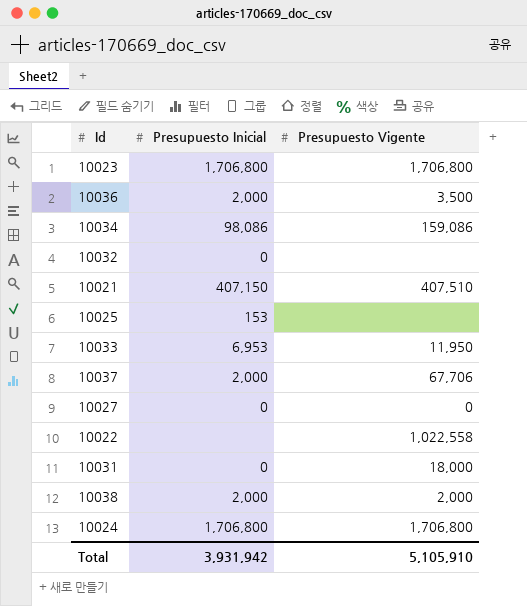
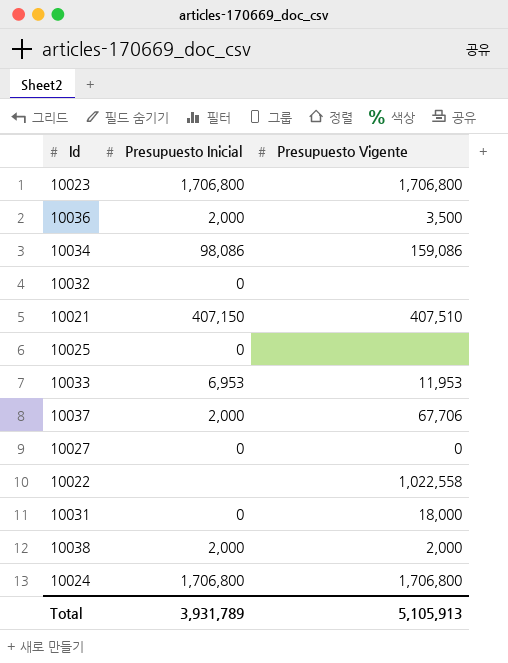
10025 | Presupuesto Inicial: 153 -> 0
10033 | Presupuesto Vigente: 11,950 -> 11,953
Total | Presupuesto Inicial: 3,931,942 -> 3,931,789
Total | Presupuesto Vigente: 5,105,910 -> 5,105,913

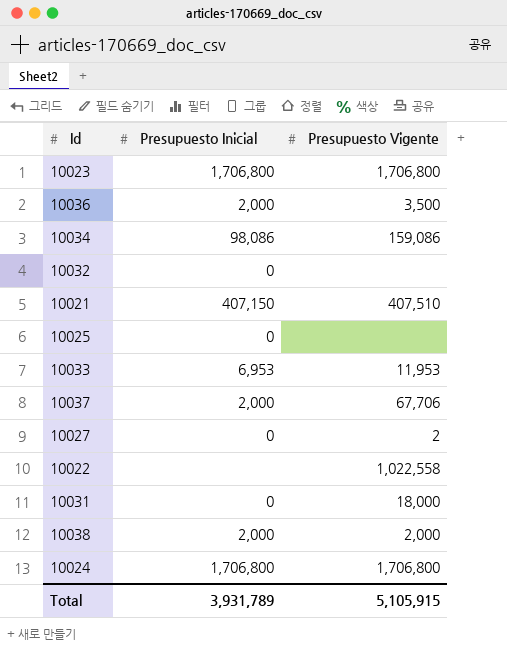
10027 | Presupuesto Vigente: 0 -> 2
Total | Presupuesto Vigente: 5,105,913 -> 5,105,915

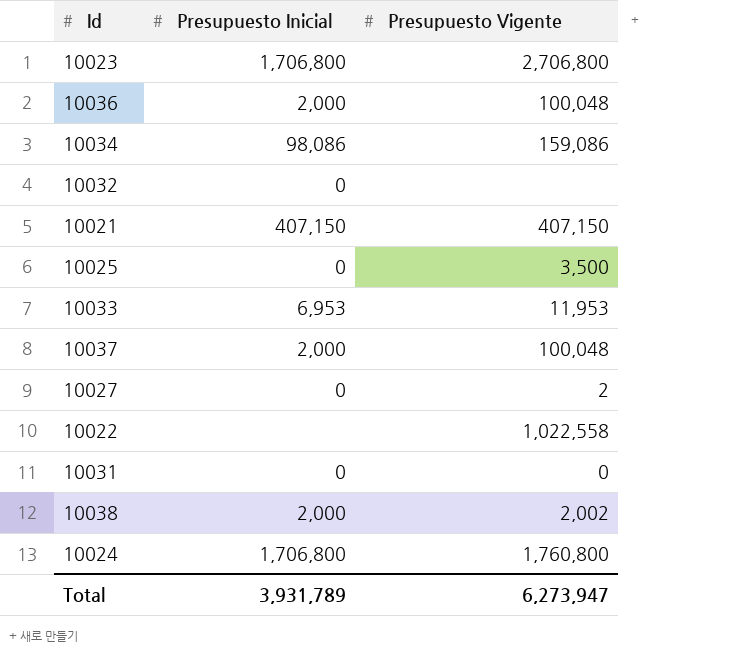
10023 | Presupuesto Vigente: 1,706,800 -> 2,706,800
10036 | Presupuesto Vigente: 3,500 -> 100,048
10021 | Presupuesto Vigente: 407,510 -> 407,150
10025 | Presupuesto Vigente: none -> 3,500
10037 | Presupuesto Vigente: 67,706 -> 100,048
10031 | Presupuesto Vigente: 18,000 -> 0
10038 | Presupuesto Vigente: 2,000 -> 2,002
10024 | Presupuesto Vigente: 1,706,800 -> 1,760,800
Total | Presupuesto Vigente: 5,105,915 -> 6,273,947

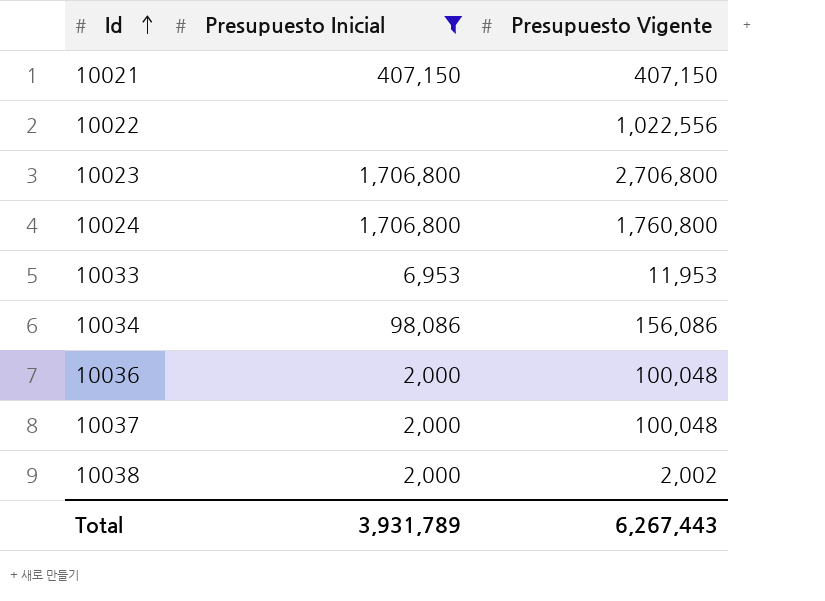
filter: none -> Presupuesto Inicial != 0
row order: none -> Id ascending
10022 | Presupuesto Vigente: 1,022,558 -> 1,022,556
10034 | Presupuesto Vigente: 159,086 -> 156,086
Total | Presupuesto Vigente: 6,273,947 -> 6,267,443

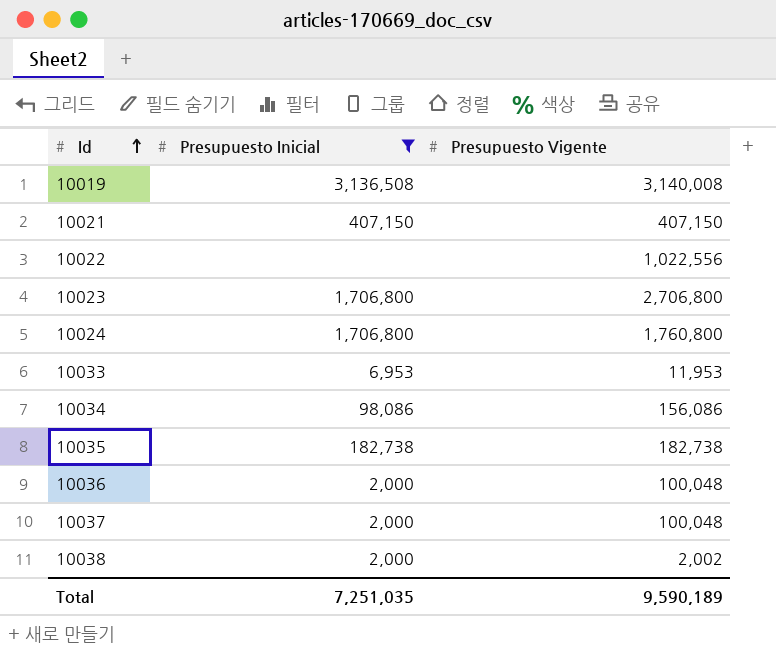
row 10019: none -> 3,136,508 | 3,140,008
row 10035: none -> 182,738 | 182,738
Total | Presupuesto Inicial: 3,931,789 -> 7,251,035
Total | Presupuesto Vigente: 6,267,443 -> 9,590,189

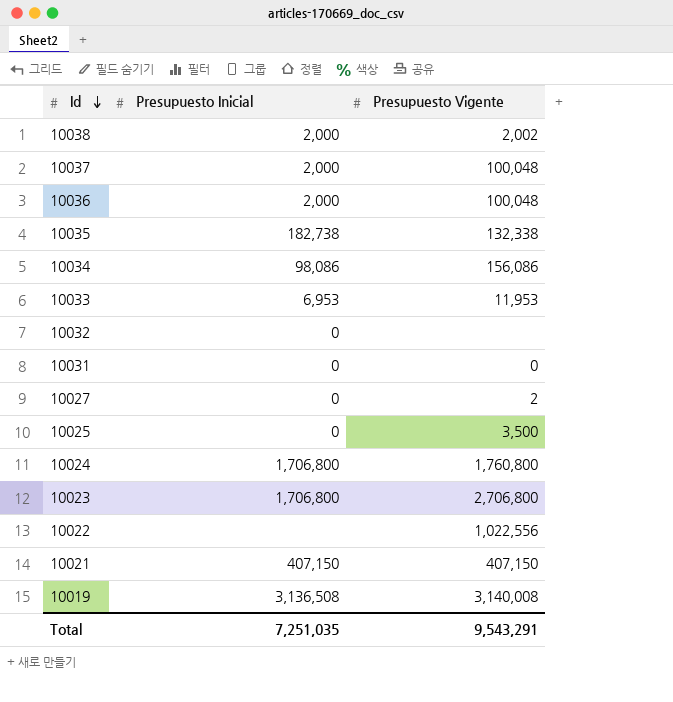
filter: Presupuesto Inicial != 0 -> none
row order: Id ascending -> Id descending
10035 | Presupuesto Vigente: 182,738 -> 132,338
Total | Presupuesto Vigente: 9,590,189 -> 9,543,291

